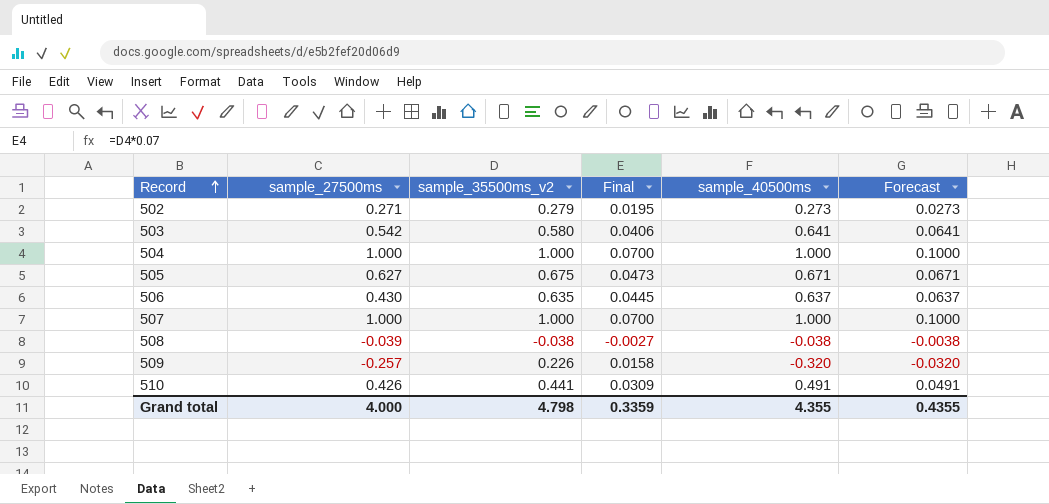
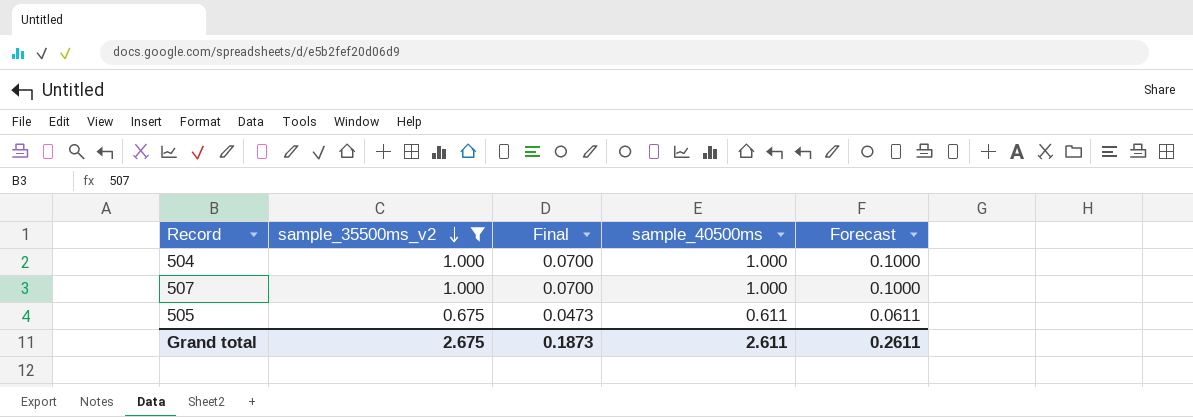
filter: none -> sample_35500ms_v2 >= 0.675
row order: Record ascending -> sample_35500ms_v2 descending
column sample_27500ms | position: 2 -> none
505 | sample_40500ms: 0.671 -> 0.611
505 | Forecast: 0.0671 -> 0.0611
Grand total | sample_35500ms_v2: 4.798 -> 2.675
Grand total | Final: 0.3359 -> 0.1873
Grand total | sample_40500ms: 4.355 -> 2.611
Grand total | Forecast: 0.4355 -> 0.2611

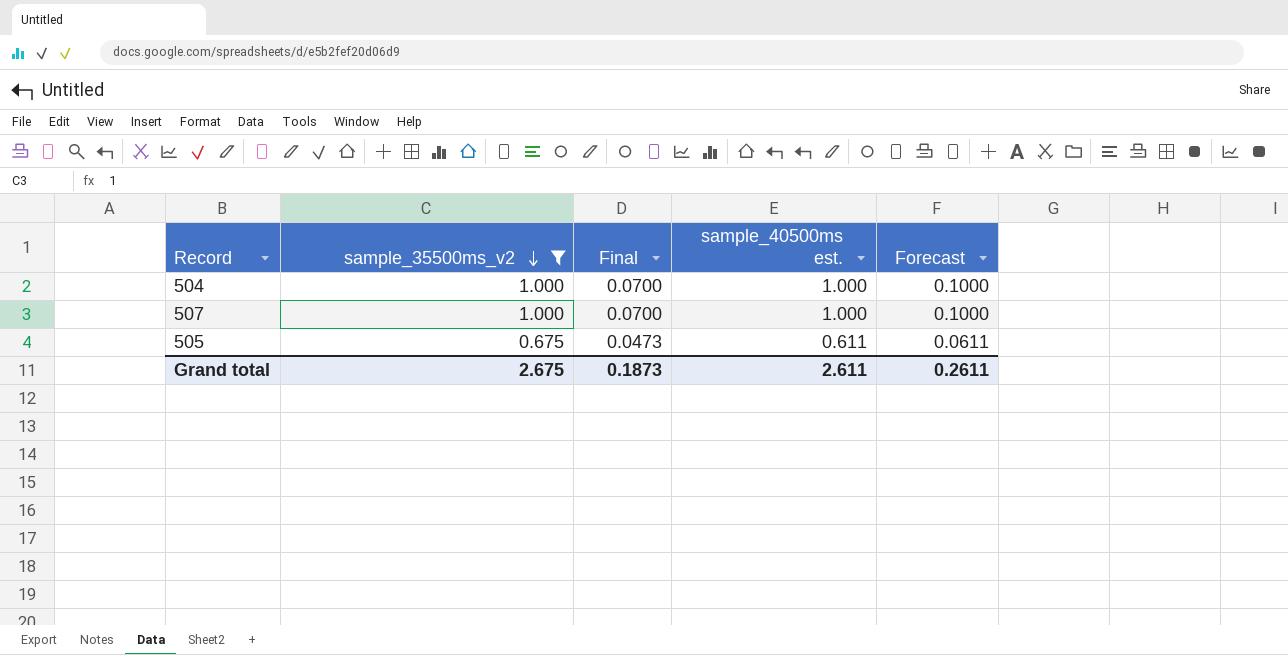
column name: sample_40500ms -> sample_40500ms est.

